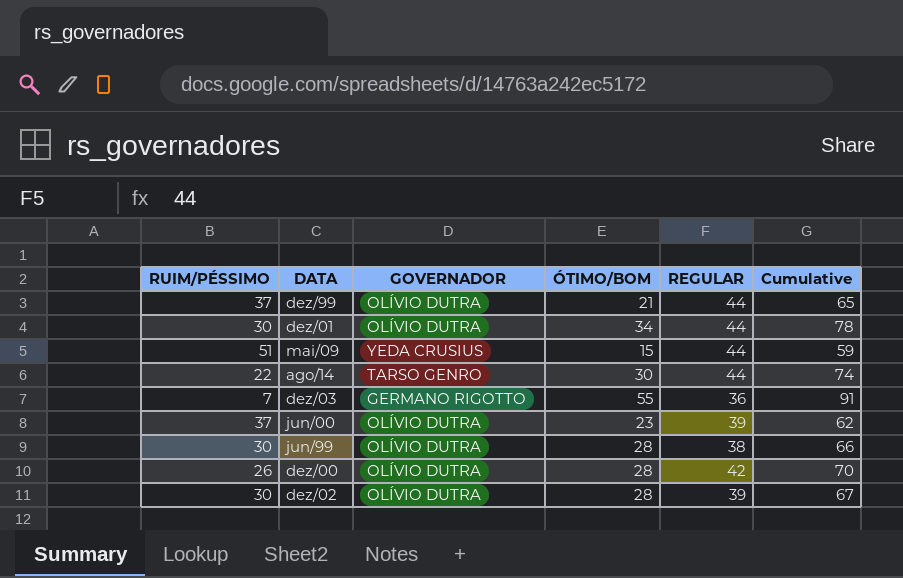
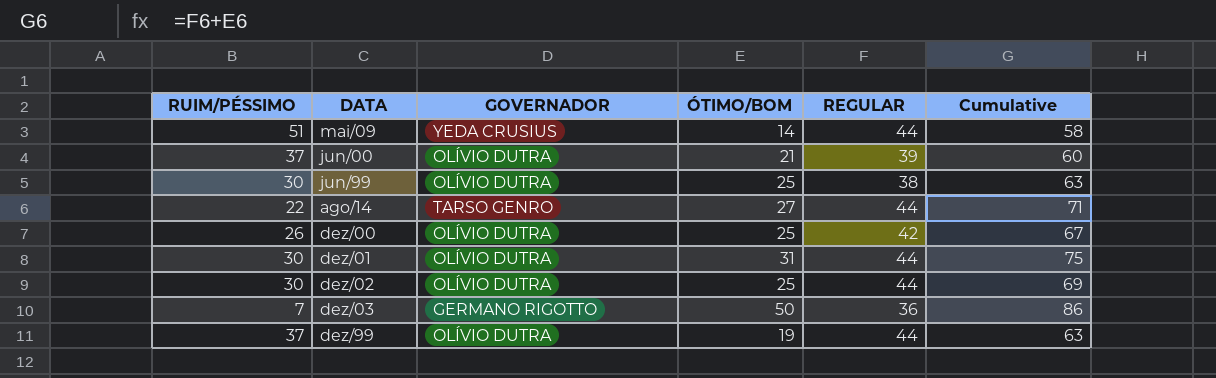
row order: none -> DATA ascending
mai/09 | ÓTIMO/BOM: 15 -> 14
mai/09 | Cumulative: 59 -> 58
jun/00 | ÓTIMO/BOM: 23 -> 21
jun/00 | Cumulative: 62 -> 60
jun/99 | ÓTIMO/BOM: 28 -> 25
jun/99 | Cumulative: 66 -> 63
ago/14 | ÓTIMO/BOM: 30 -> 27
ago/14 | Cumulative: 74 -> 71
dez/00 | ÓTIMO/BOM: 28 -> 25
dez/00 | Cumulative: 70 -> 67
dez/01 | ÓTIMO/BOM: 34 -> 31
dez/01 | Cumulative: 78 -> 75
dez/02 | ÓTIMO/BOM: 28 -> 25
dez/02 | REGULAR: 39 -> 44
dez/02 | Cumulative: 67 -> 69
dez/03 | ÓTIMO/BOM: 55 -> 50
dez/03 | Cumulative: 91 -> 86
dez/99 | ÓTIMO/BOM: 21 -> 19
dez/99 | Cumulative: 65 -> 63

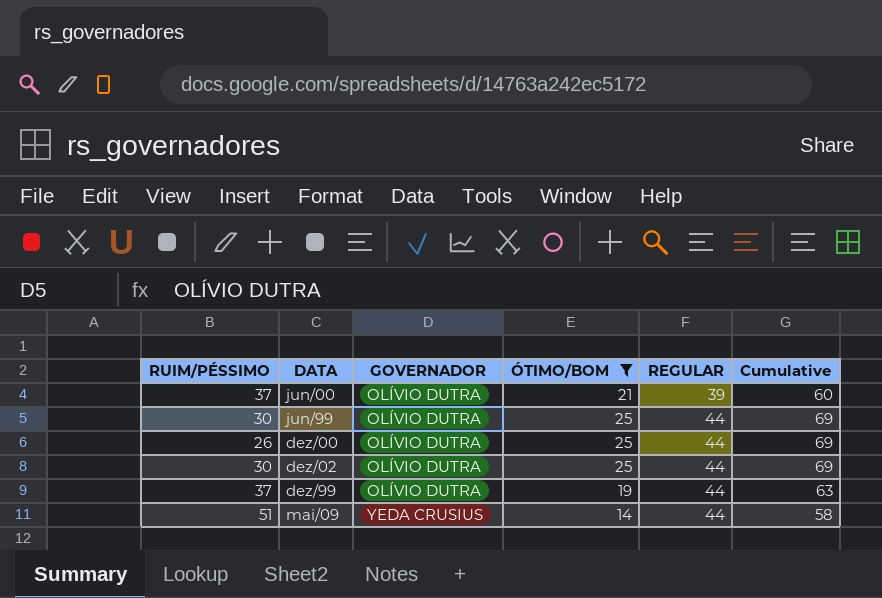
filter: none -> ÓTIMO/BOM <= 25
row order: DATA ascending -> GOVERNADOR ascending
jun/99 | REGULAR: 38 -> 44
jun/99 | Cumulative: 63 -> 69
dez/00 | REGULAR: 42 -> 44
dez/00 | Cumulative: 67 -> 69

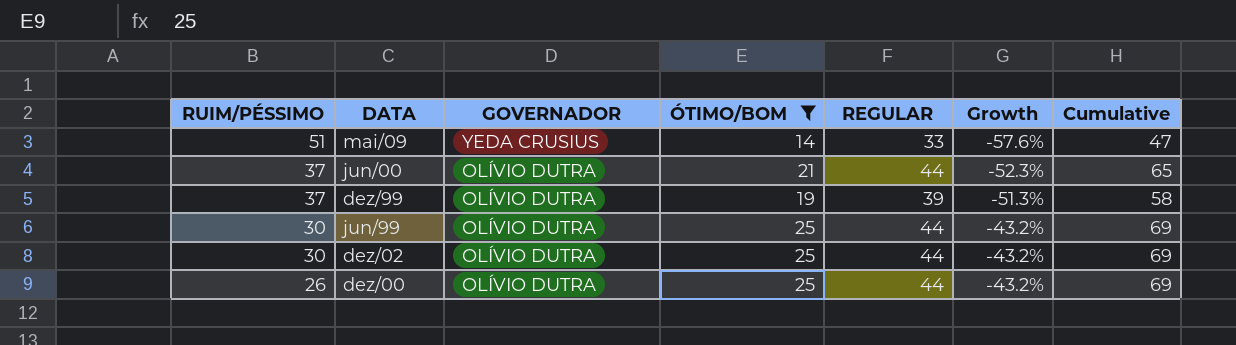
row order: GOVERNADOR ascending -> RUIM/PÉSSIMO descending
column Growth | formula: none -> ([ÓTIMO/BOM] - [REGULAR]) / [REGULAR]
mai/09 | REGULAR: 44 -> 33
mai/09 | Cumulative: 58 -> 47
jun/00 | REGULAR: 39 -> 44
jun/00 | Cumulative: 60 -> 65
dez/99 | REGULAR: 44 -> 39
dez/99 | Cumulative: 63 -> 58

